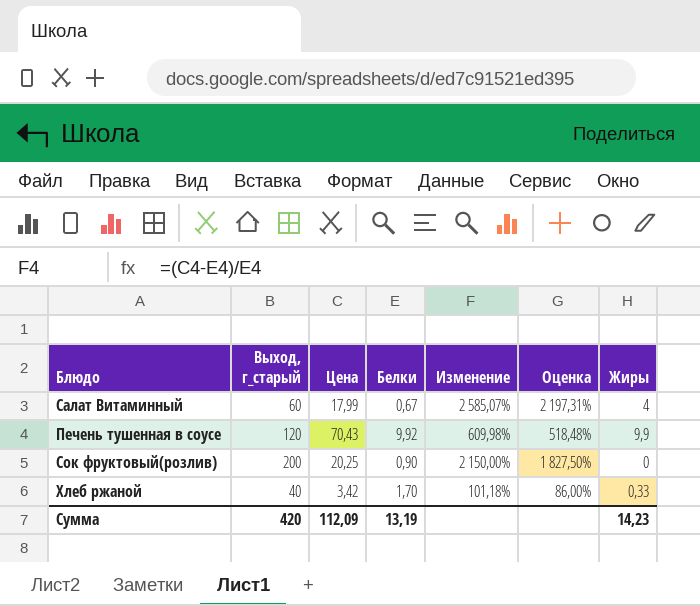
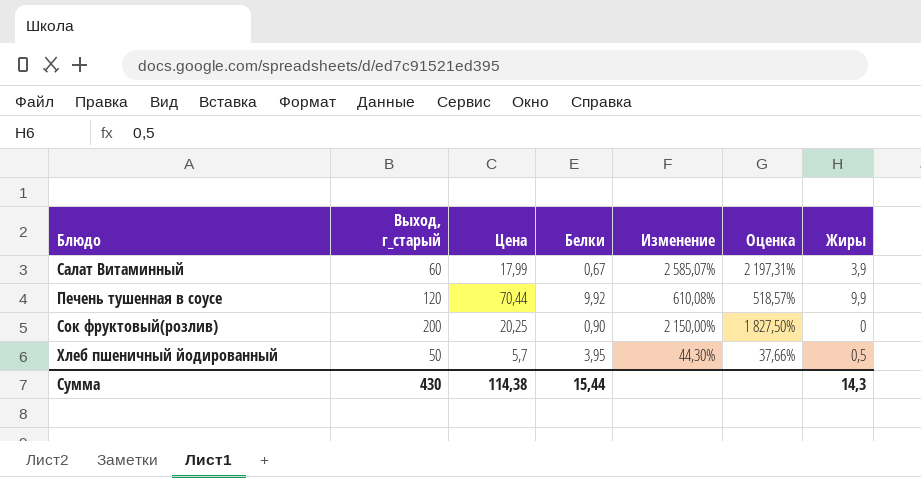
row Хлеб ржаной: 40 | 3,42 | 1,70 | 101,18% | 86,00% | 0,33 -> none
Салат Витаминный | Жиры: 4 -> 3,9
Печень тушенная в соусе | Цена: 70,43 -> 70,44
Печень тушенная в соусе | Изменение: 609,98% -> 610,08%
Печень тушенная в соусе | Оценка: 518,48% -> 518,57%
row Хлеб пшеничный йодированный: none -> 50 | 5,7 | 3,95 | 44,30% | 37,66% | 0,5
Сумма | Выход, г_старый: 420 -> 430
Сумма | Цена: 112,09 -> 114,38
Сумма | Белки: 13,19 -> 15,44
Сумма | Жиры: 14,23 -> 14,3

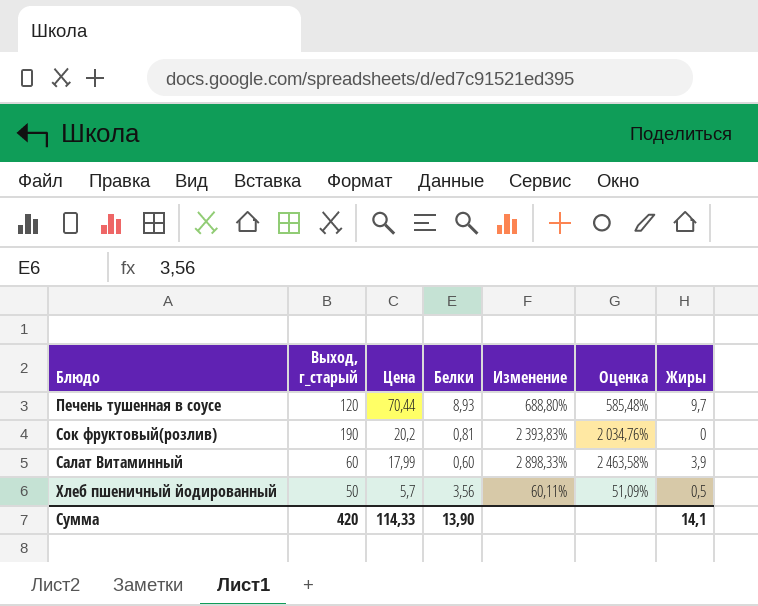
row order: none -> Цена descending
Печень тушенная в соусе | Белки: 9,92 -> 8,93
Печень тушенная в соусе | Изменение: 610,08% -> 688,80%
Печень тушенная в соусе | Оценка: 518,57% -> 585,48%
Печень тушенная в соусе | Жиры: 9,9 -> 9,7
Сок фруктовый(розлив) | Выход, г_старый: 200 -> 190
Сок фруктовый(розлив) | Цена: 20,25 -> 20,2
Сок фруктовый(розлив) | Белки: 0,90 -> 0,81
Сок фруктовый(розлив) | Изменение: 2 150,00% -> 2 393,83%
Сок фруктовый(розлив) | Оценка: 1 827,50% -> 2 034,76%
Салат Витаминный | Белки: 0,67 -> 0,60
Салат Витаминный | Изменение: 2 585,07% -> 2 898,33%
Салат Витаминный | Оценка: 2 197,31% -> 2 463,58%
Хлеб пшеничный йодированный | Белки: 3,95 -> 3,56
Хлеб пшеничный йодированный | Изменение: 44,30% -> 60,11%
Хлеб пшеничный йодированный | Оценка: 37,66% -> 51,09%
Сумма | Выход, г_старый: 430 -> 420
Сумма | Цена: 114,38 -> 114,33
Сумма | Белки: 15,44 -> 13,90
Сумма | Жиры: 14,3 -> 14,1

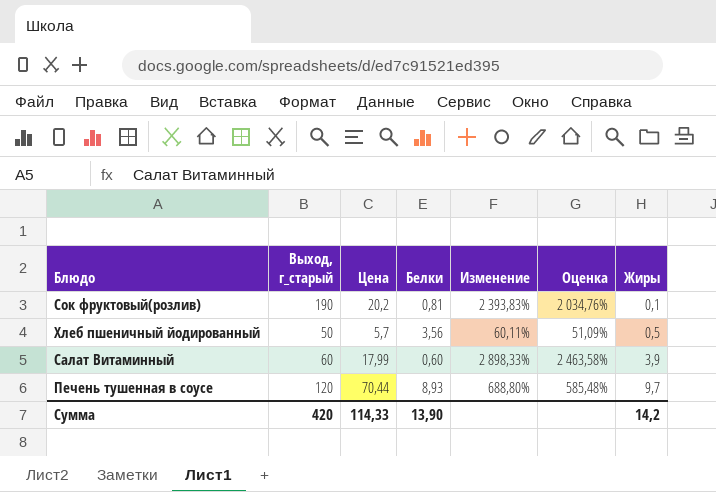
row order: Цена descending -> Жиры ascending
Сок фруктовый(розлив) | Жиры: 0 -> 0,1
Сумма | Жиры: 14,1 -> 14,2

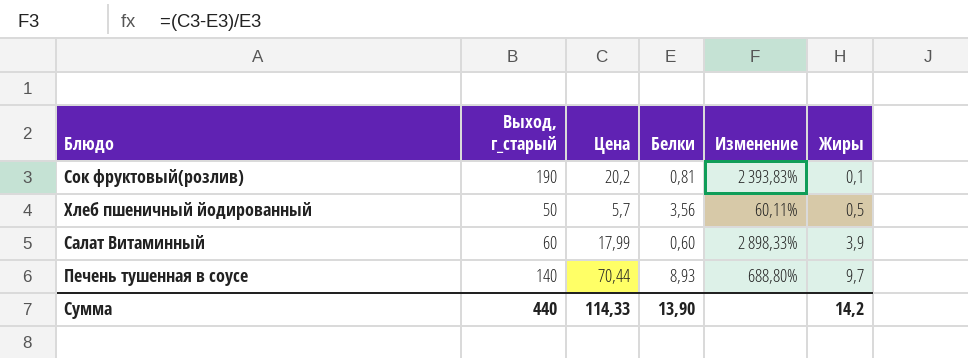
column Оценка | formula: [Изменение] * 0,85 -> none
Печень тушенная в соусе | Выход, г_старый: 120 -> 140
Сумма | Выход, г_старый: 420 -> 440

